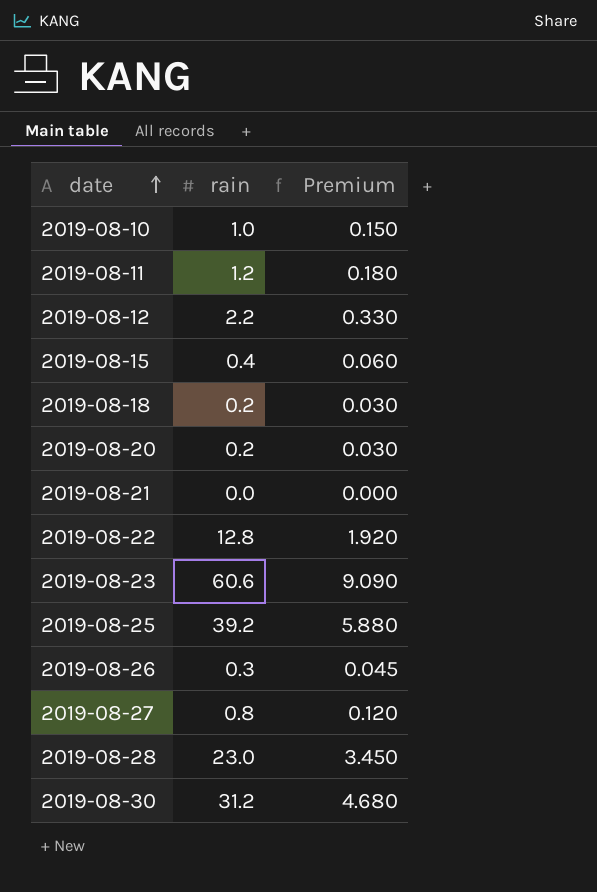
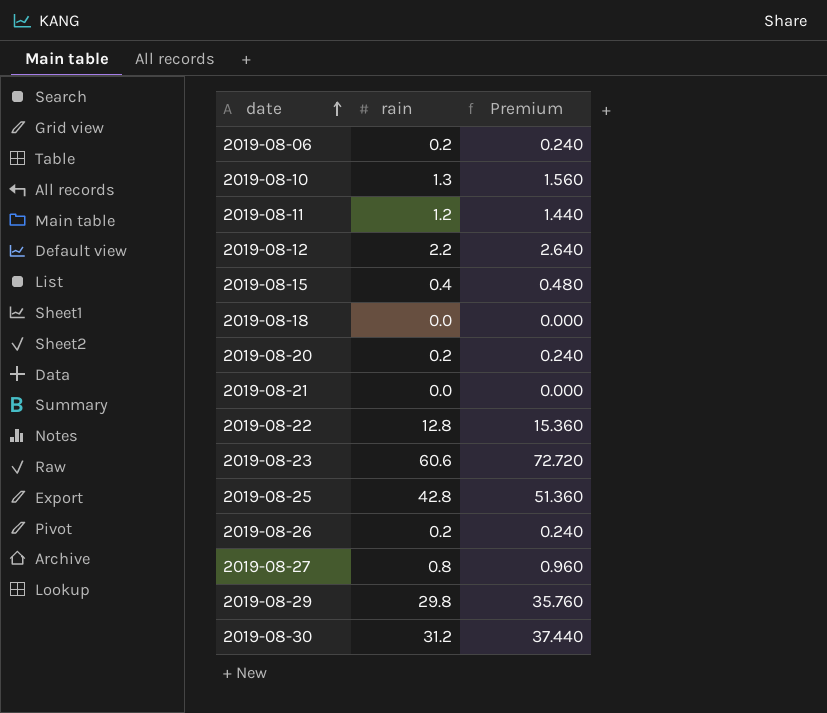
column Premium | formula: [rain] * 0.15 -> [rain] * 1.2
row 2019-08-28: 23.0 | 3.450 -> none
row 2019-08-06: none -> 0.2 | 0.240
2019-08-10 | rain: 1.0 -> 1.3
2019-08-18 | rain: 0.2 -> 0.0
2019-08-25 | rain: 39.2 -> 42.8
2019-08-26 | rain: 0.3 -> 0.2
row 2019-08-29: none -> 29.8 | 35.760

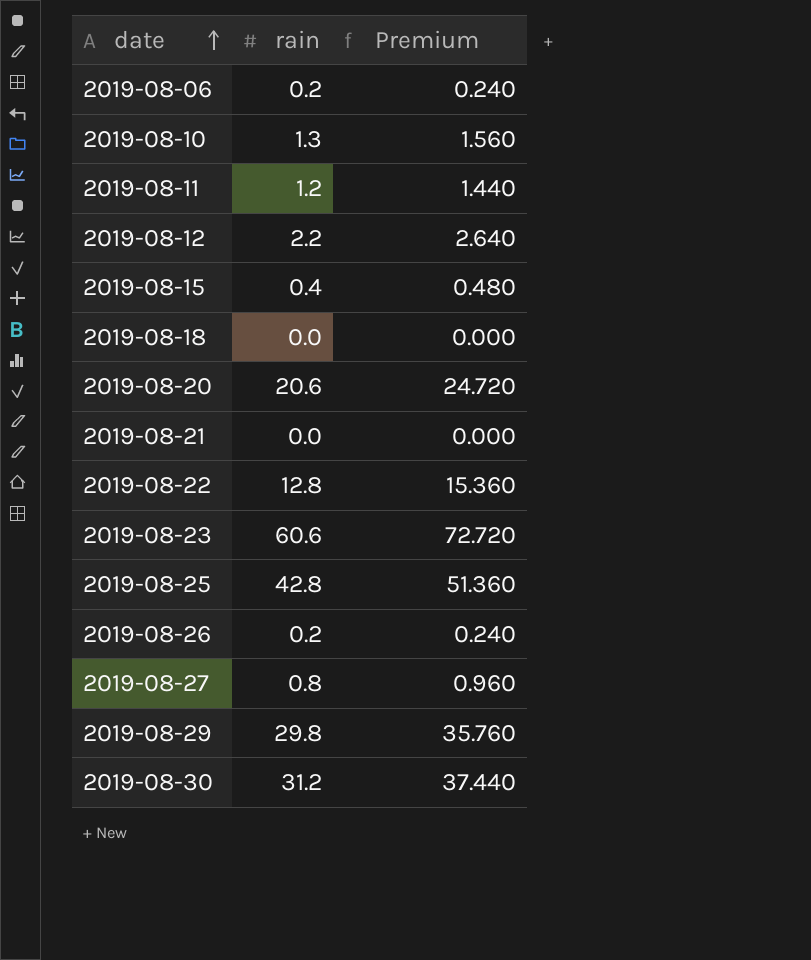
2019-08-20 | rain: 0.2 -> 20.6
2019-08-20 | Premium: 0.240 -> 24.720

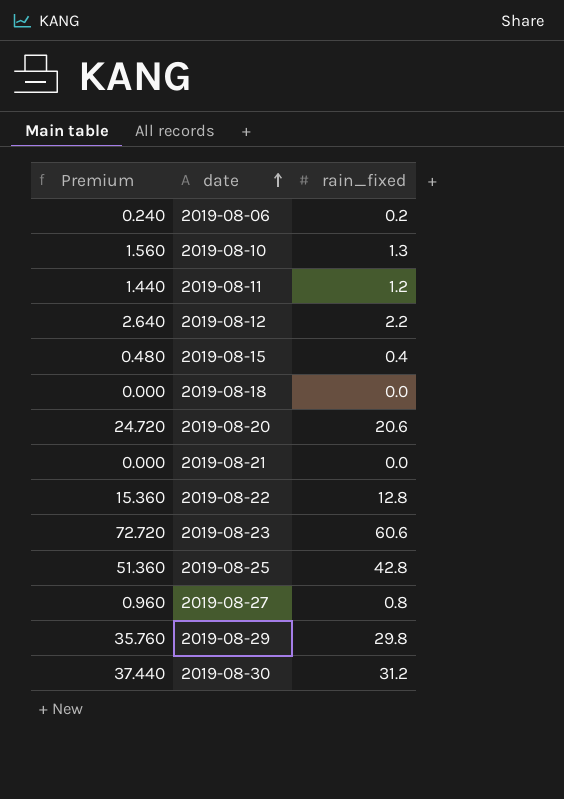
column Premium | position: 3 -> 1
column name: rain -> rain_fixed
row 2019-08-26: 0.2 | 0.240 -> none

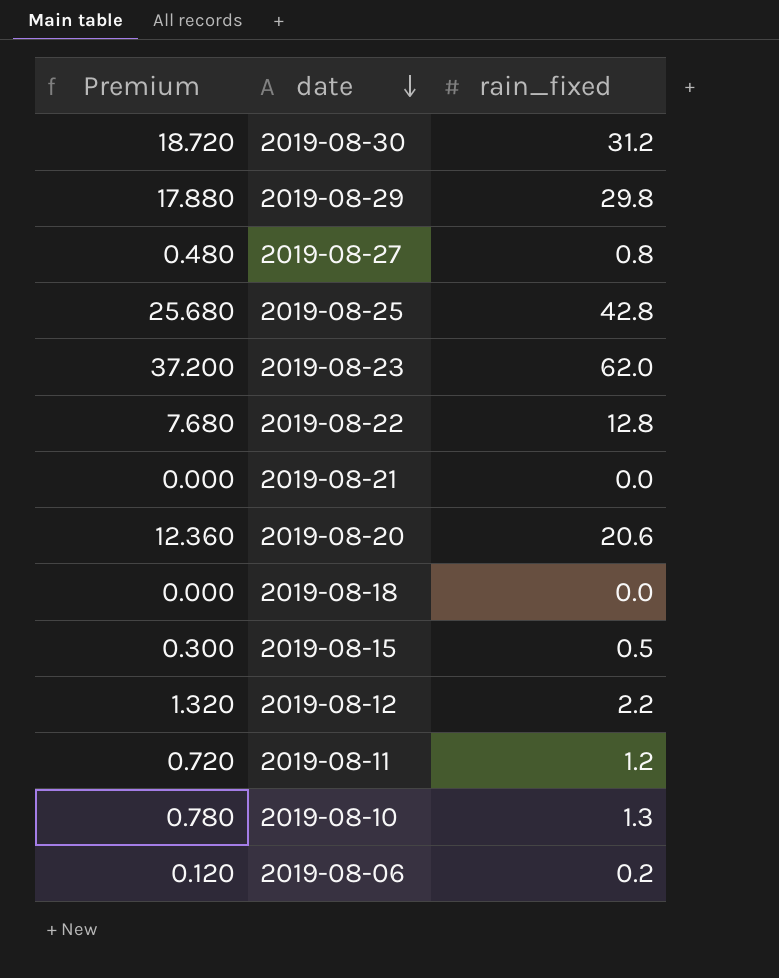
row order: date ascending -> date descending
column Premium | formula: [rain_fixed] * 1.2 -> [rain_fixed] * 0.6
2019-08-23 | rain_fixed: 60.6 -> 62.0
2019-08-15 | rain_fixed: 0.4 -> 0.5

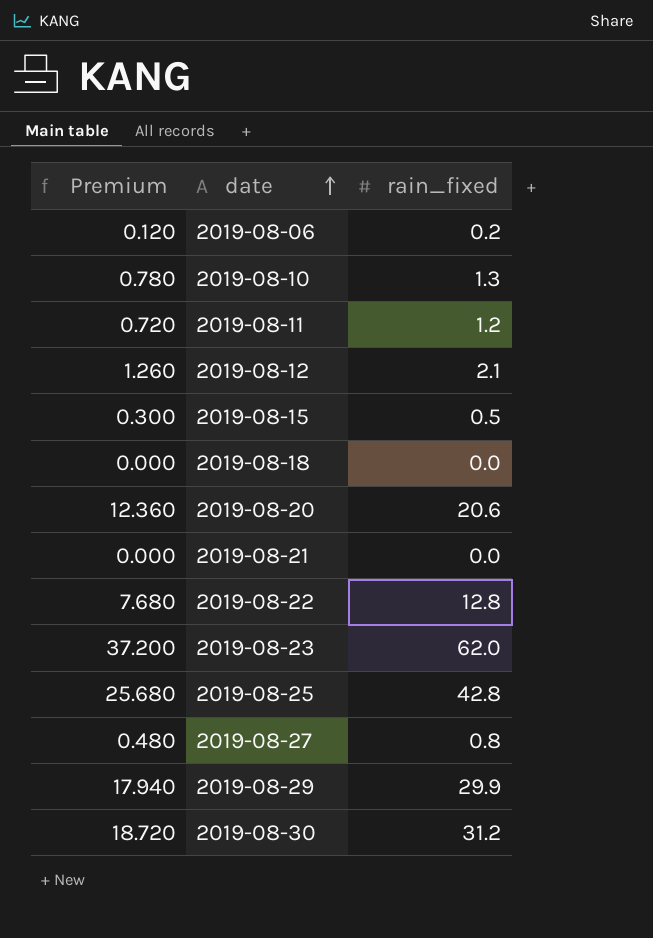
row order: date descending -> date ascending
2019-08-12 | Premium: 1.320 -> 1.260
2019-08-12 | rain_fixed: 2.2 -> 2.1
2019-08-29 | Premium: 17.880 -> 17.940
2019-08-29 | rain_fixed: 29.8 -> 29.9

